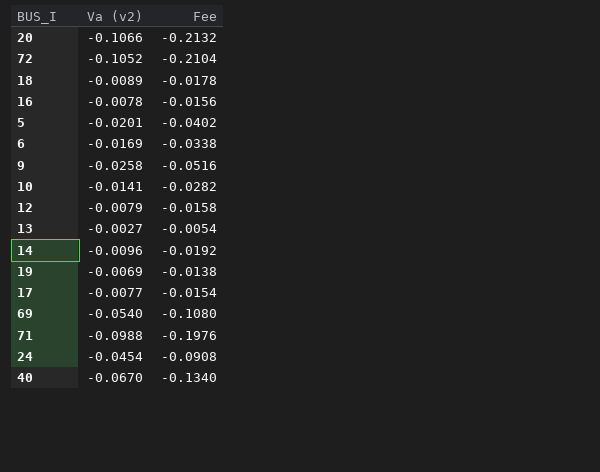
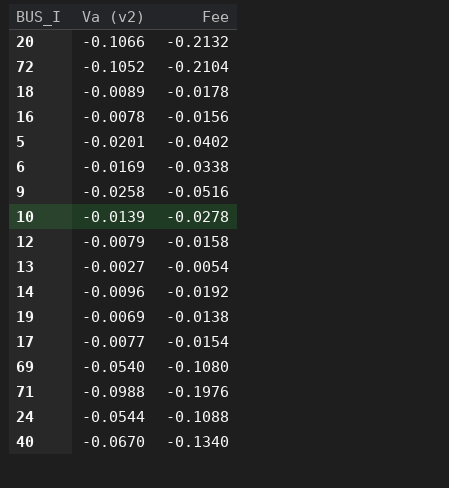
10 | Va (v2): -0.0141 -> -0.0139
10 | Fee: -0.0282 -> -0.0278
24 | Va (v2): -0.0454 -> -0.0544
24 | Fee: -0.0908 -> -0.1088

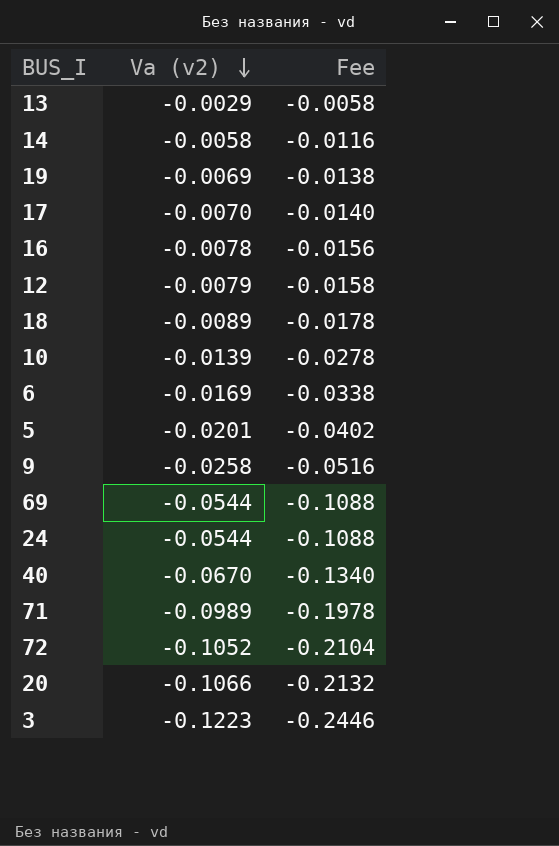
row order: none -> Va (v2) descending
13 | Va (v2): -0.0027 -> -0.0029
13 | Fee: -0.0054 -> -0.0058
14 | Va (v2): -0.0096 -> -0.0058
14 | Fee: -0.0192 -> -0.0116
17 | Va (v2): -0.0077 -> -0.0070
17 | Fee: -0.0154 -> -0.0140
69 | Va (v2): -0.0540 -> -0.0544
69 | Fee: -0.1080 -> -0.1088
71 | Va (v2): -0.0988 -> -0.0989
71 | Fee: -0.1976 -> -0.1978
row 3: none -> -0.1223 | -0.2446

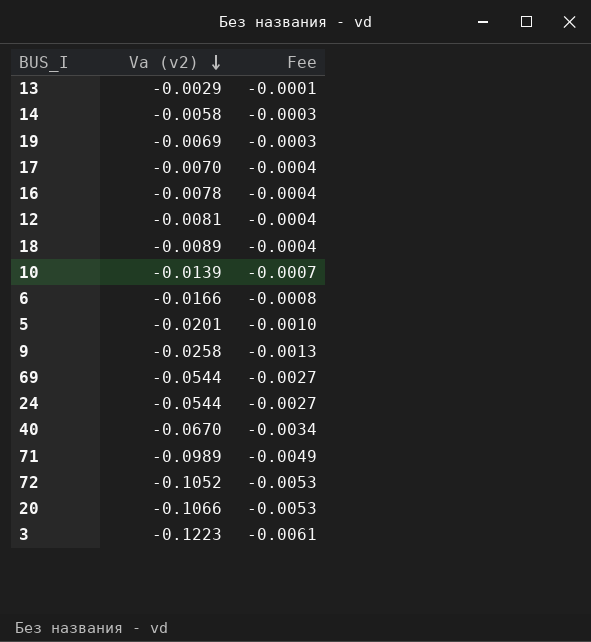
column Fee | formula: [Va (v2)] * 2 -> [Va (v2)] * 0.05
12 | Va (v2): -0.0079 -> -0.0081
6 | Va (v2): -0.0169 -> -0.0166

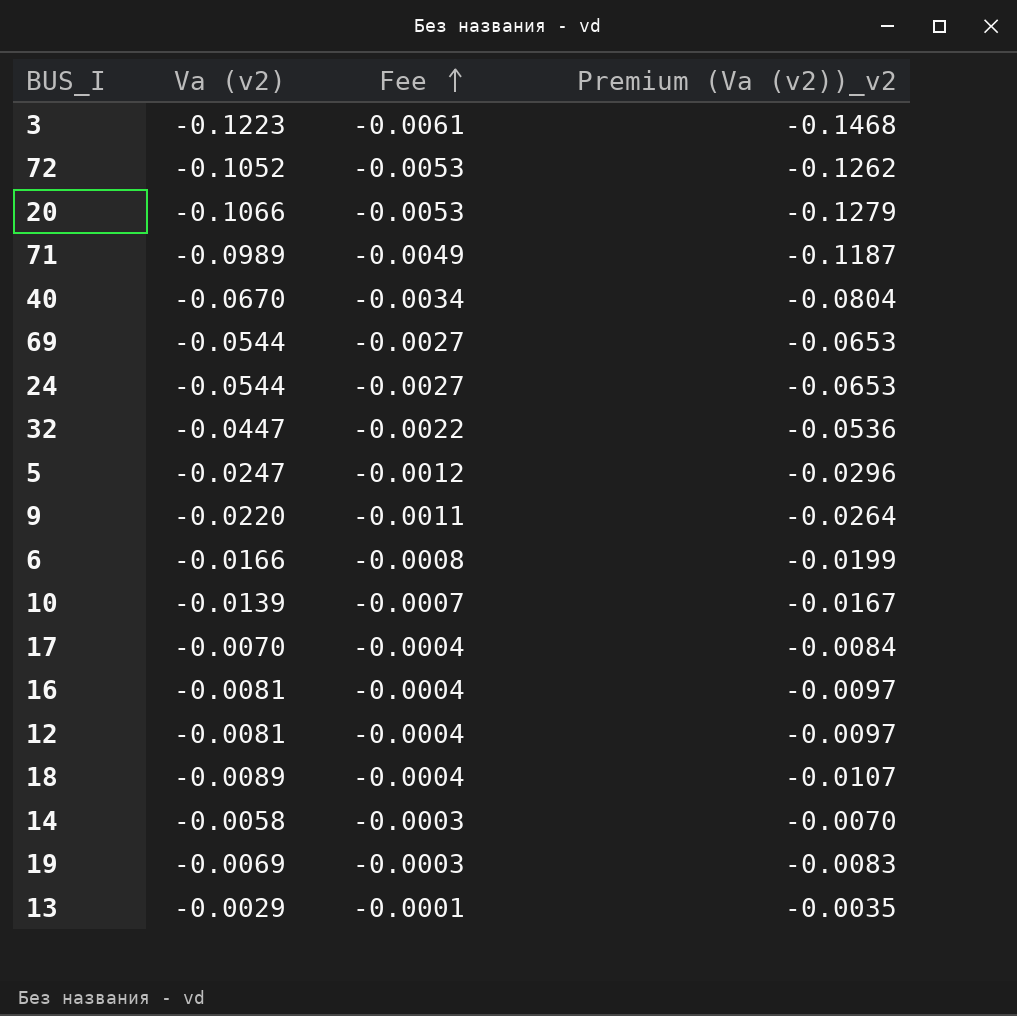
row order: Va (v2) descending -> Fee ascending
column Premium (Va (v2))_v2 | formula: none -> [Va (v2)] * 1.2
row 32: none -> -0.0447 | -0.0022 | -0.0536
5 | Va (v2): -0.0201 -> -0.0247
5 | Fee: -0.0010 -> -0.0012
9 | Va (v2): -0.0258 -> -0.0220
9 | Fee: -0.0013 -> -0.0011
16 | Va (v2): -0.0078 -> -0.0081

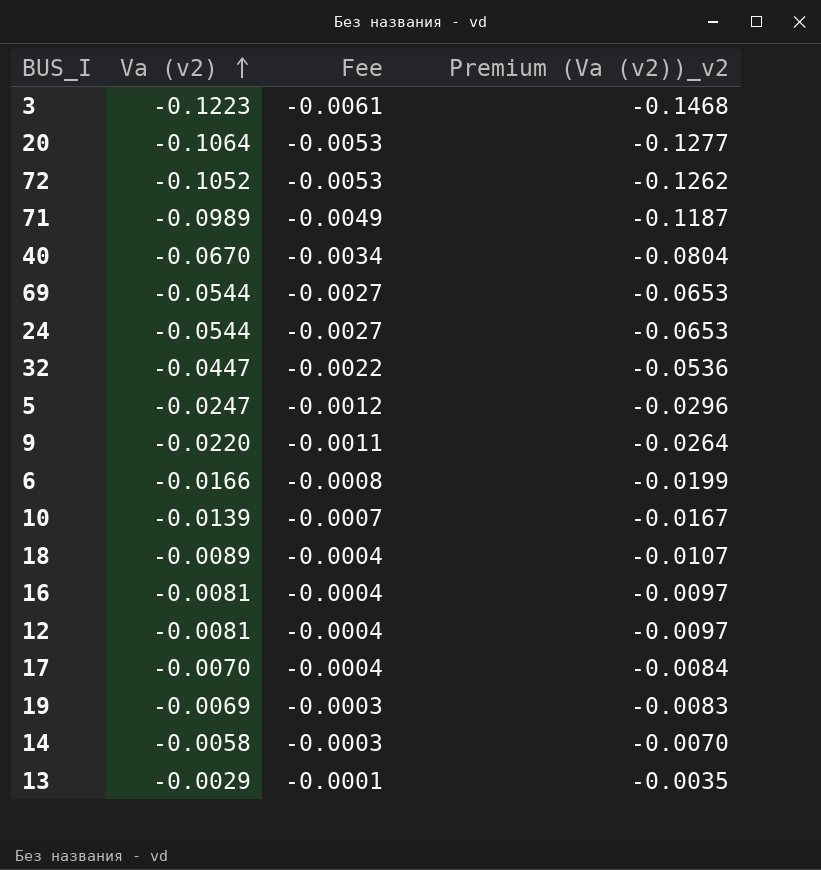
row order: Fee ascending -> Va (v2) ascending
20 | Va (v2): -0.1066 -> -0.1064
20 | Premium (Va (v2))_v2: -0.1279 -> -0.1277

